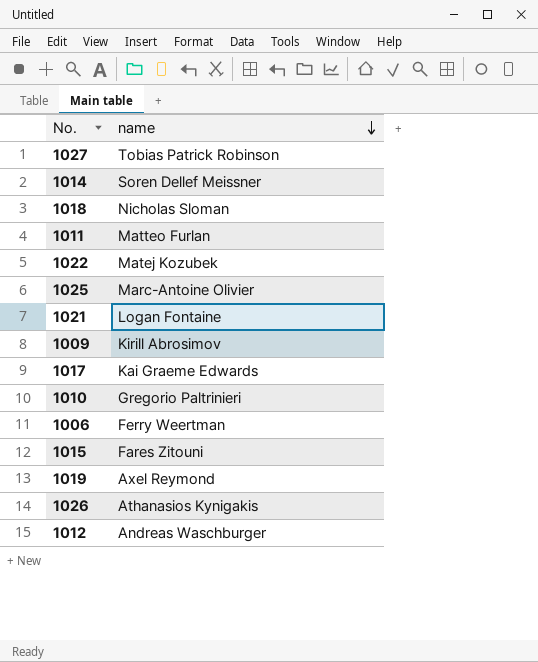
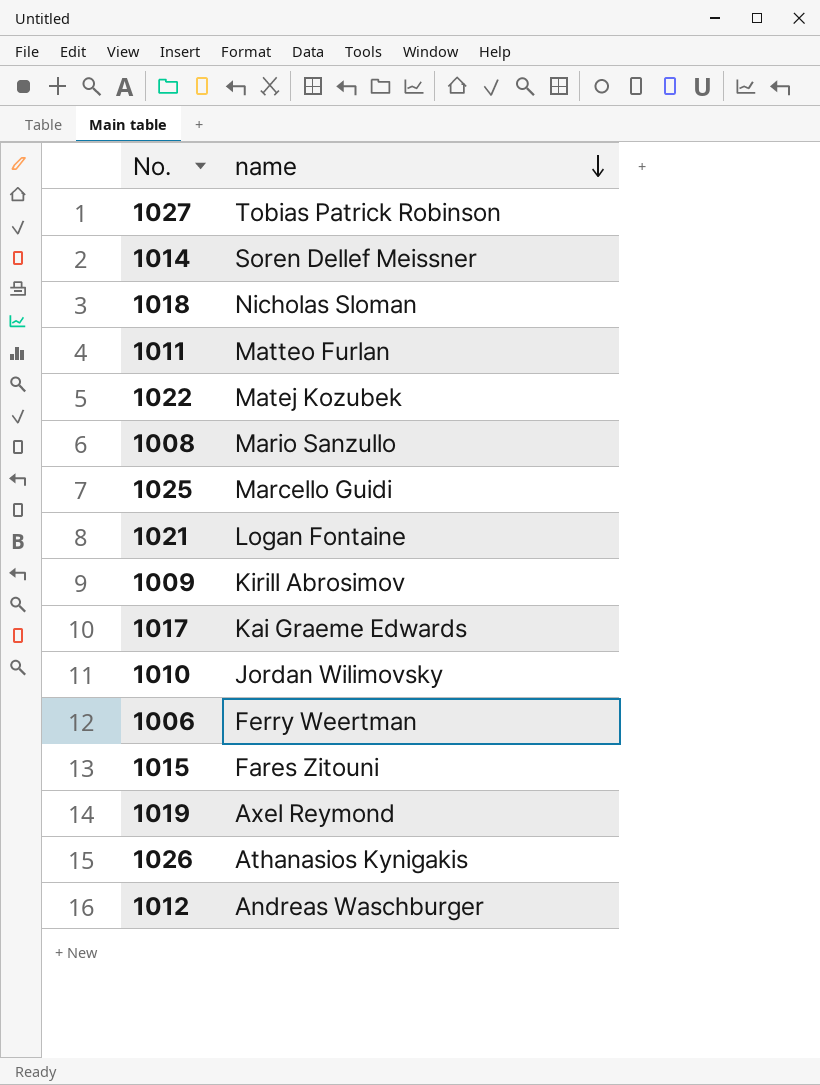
row 1008: none -> Mario Sanzullo
1025 | name: Marc-Antoine Olivier -> Marcello Guidi
1010 | name: Gregorio Paltrinieri -> Jordan Wilimovsky

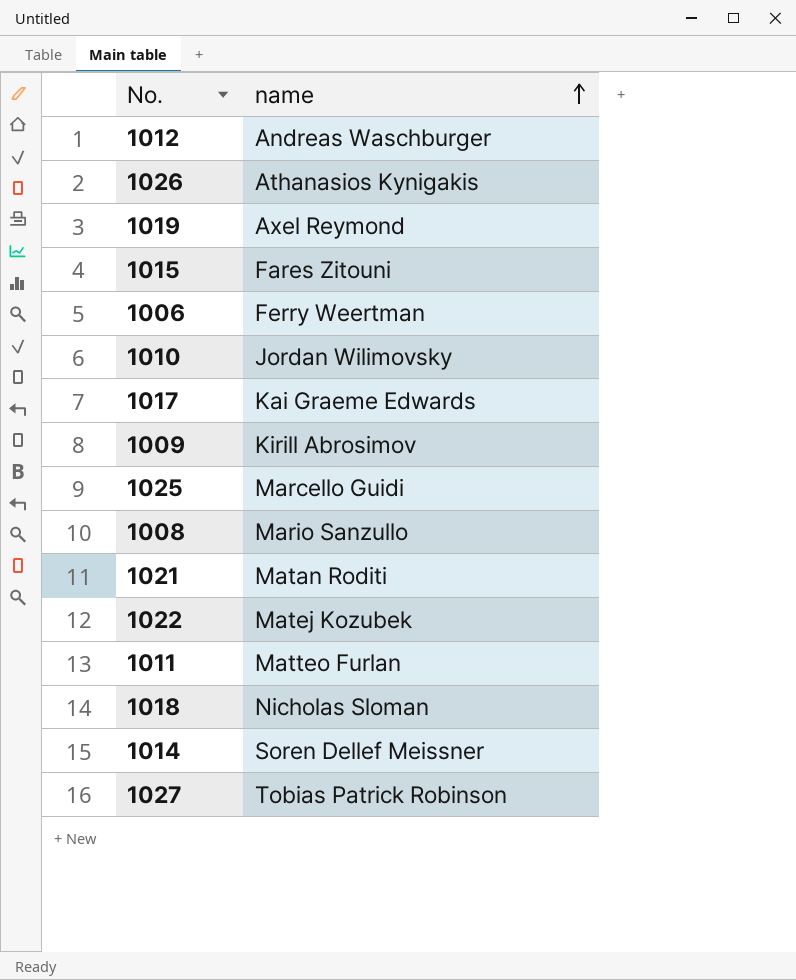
row order: name descending -> name ascending
1021 | name: Logan Fontaine -> Matan Roditi

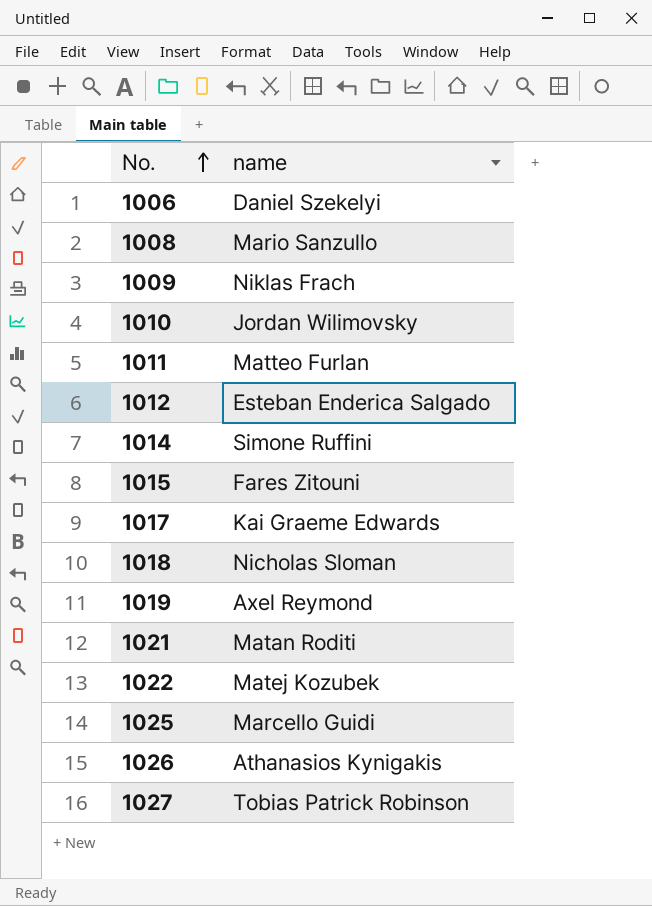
row order: name ascending -> No. ascending
1006 | name: Ferry Weertman -> Daniel Szekelyi
1009 | name: Kirill Abrosimov -> Niklas Frach
1012 | name: Andreas Waschburger -> Esteban Enderica Salgado
1014 | name: Soren Dellef Meissner -> Simone Ruffini

